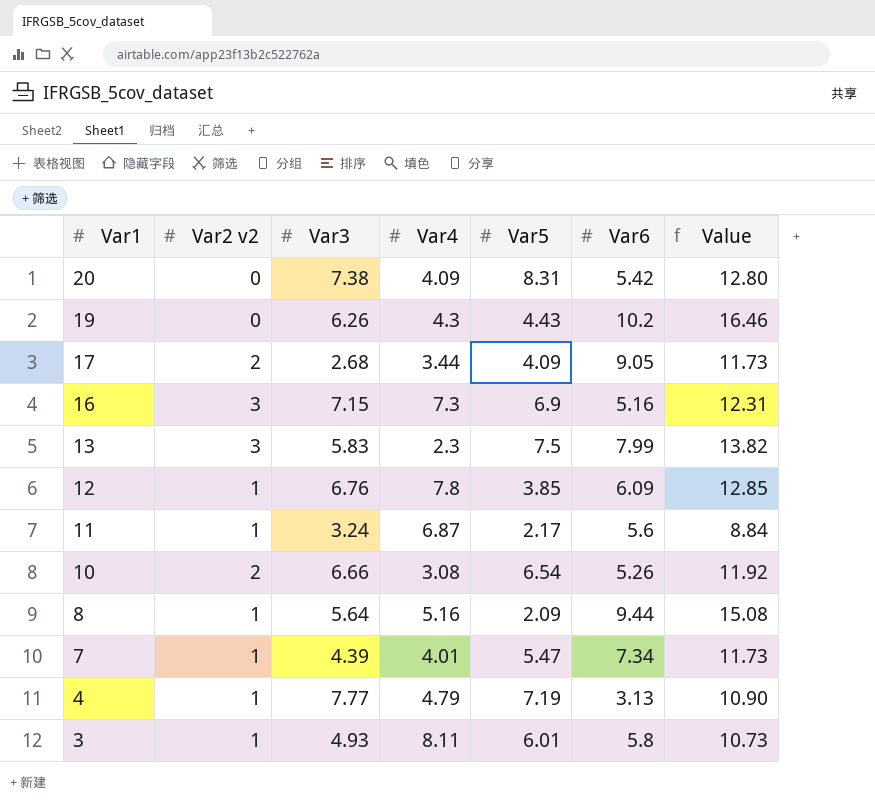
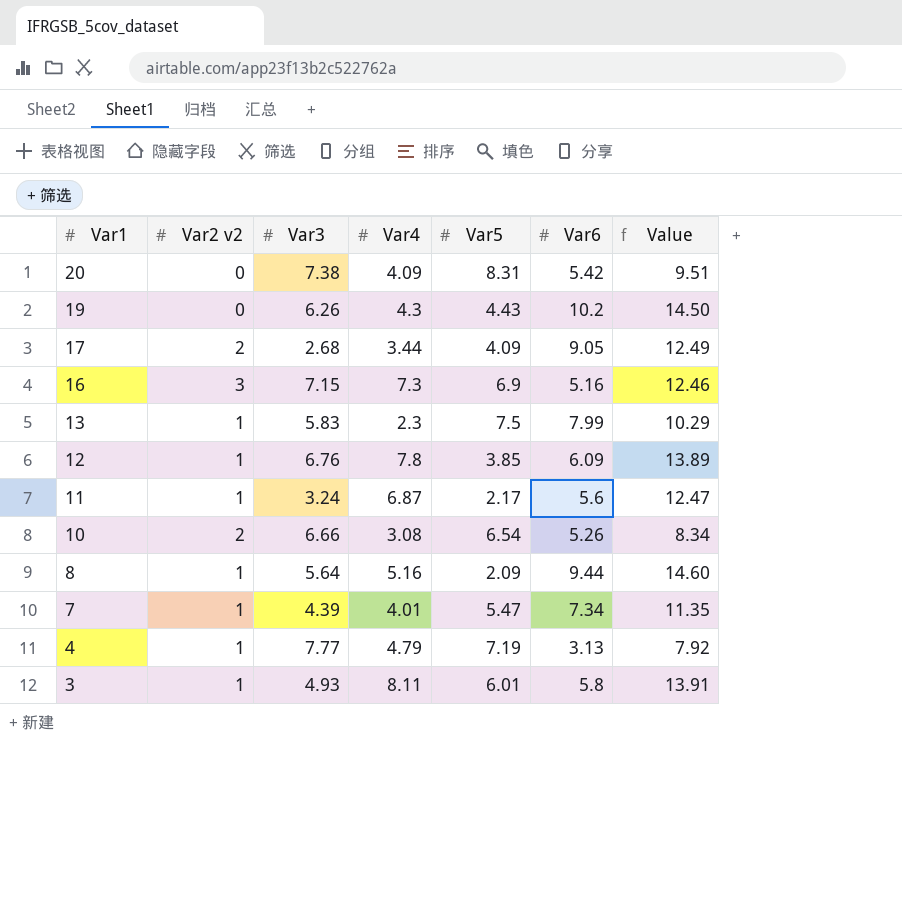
column Value | formula: [Var3] + [Var6] -> [Var4] + [Var6]
13 | Var2 v2: 3 -> 1

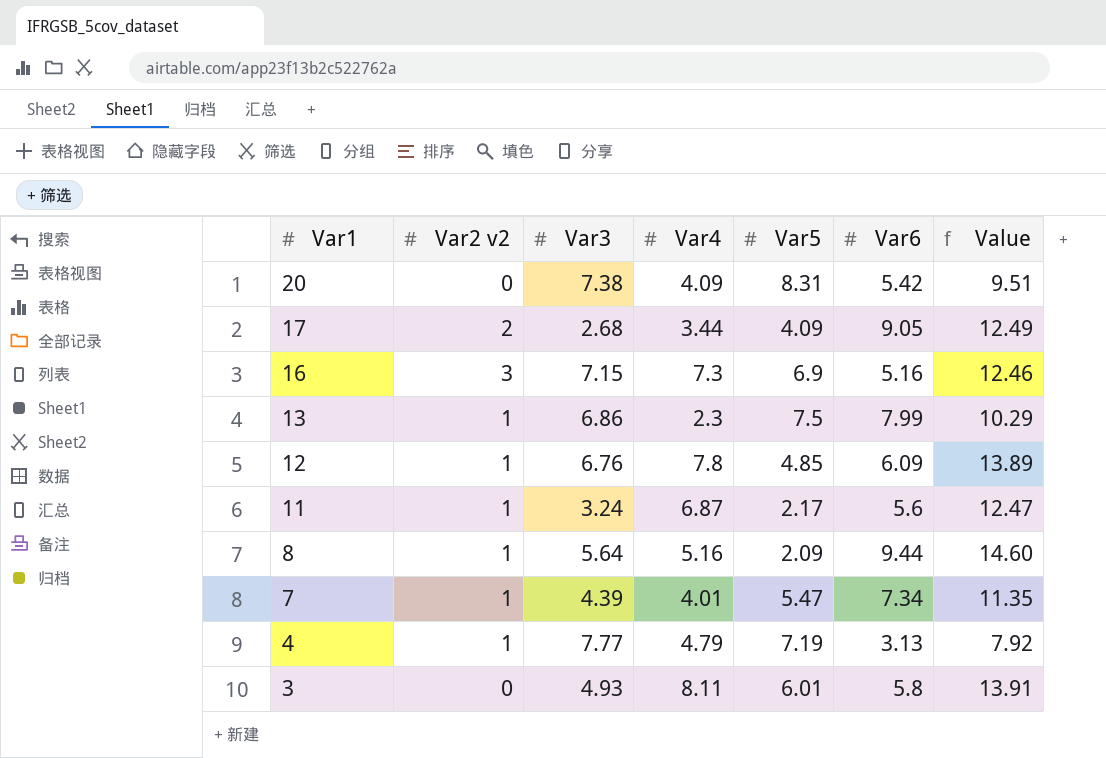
row 19: 0 | 6.26 | 4.3 | 4.43 | 10.2 | 14.50 -> none
row 10: 2 | 6.66 | 3.08 | 6.54 | 5.26 | 8.34 -> none
13 | Var3: 5.83 -> 6.86
12 | Var5: 3.85 -> 4.85
3 | Var2 v2: 1 -> 0

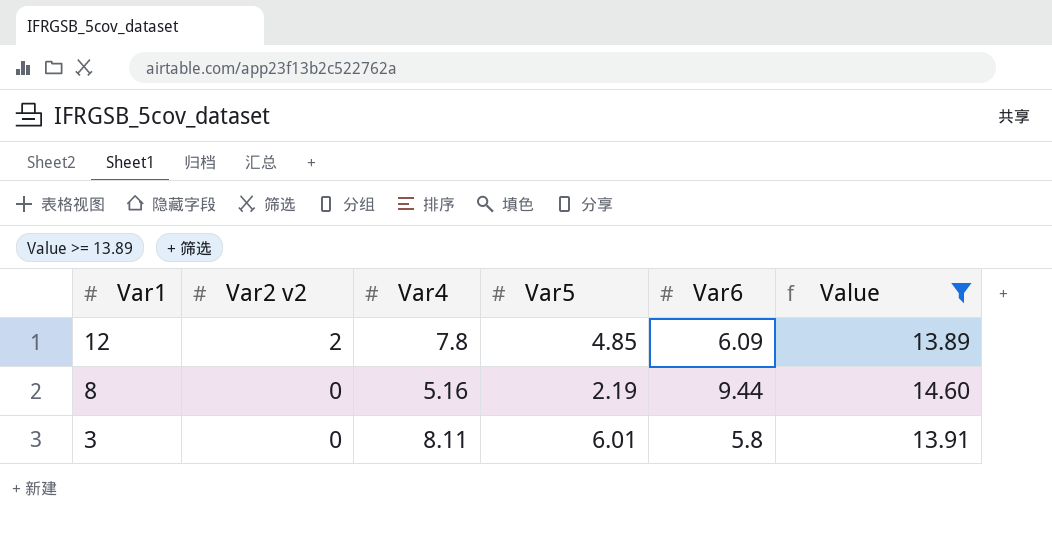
filter: none -> Value >= 13.89
column Var3 | position: 3 -> none
12 | Var2 v2: 1 -> 2
8 | Var2 v2: 1 -> 0
8 | Var5: 2.09 -> 2.19

